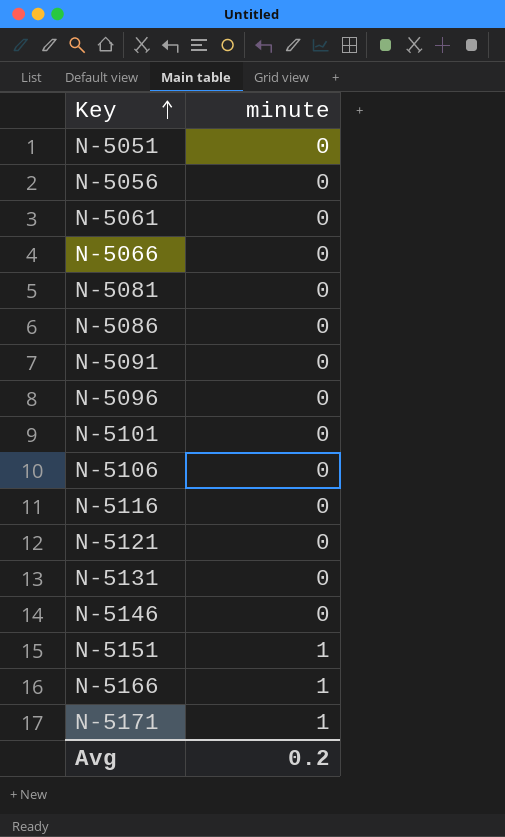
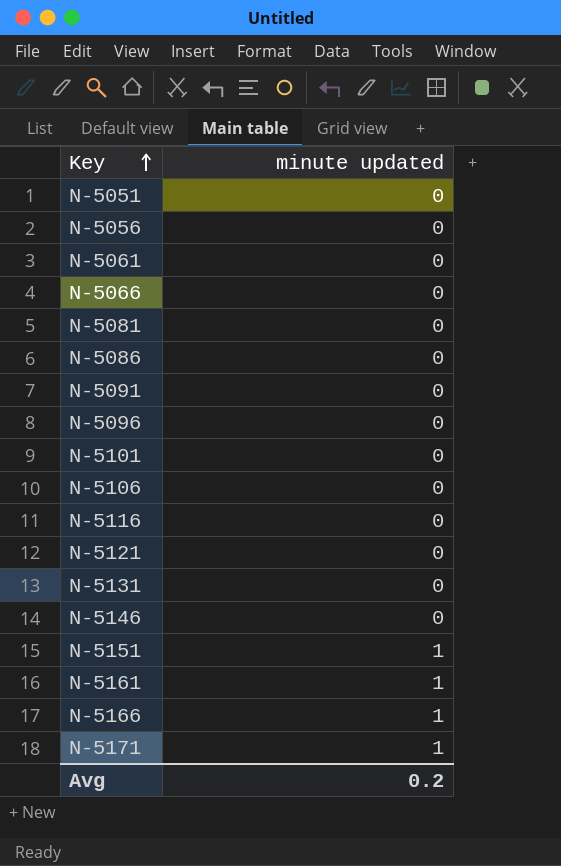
column name: minute -> minute updated
row N-5161: none -> 1

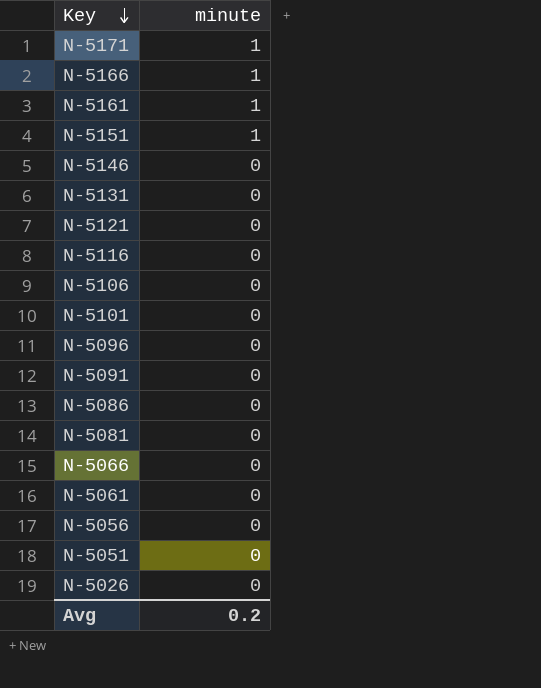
row order: Key ascending -> Key descending
column name: minute updated -> minute
row N-5026: none -> 0

